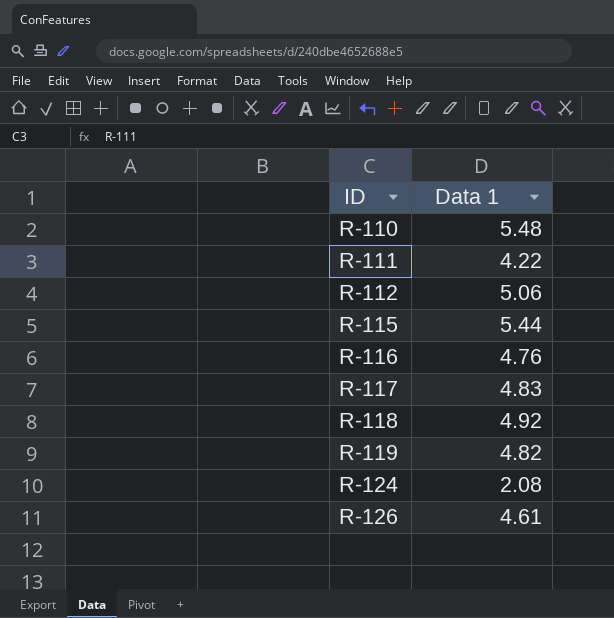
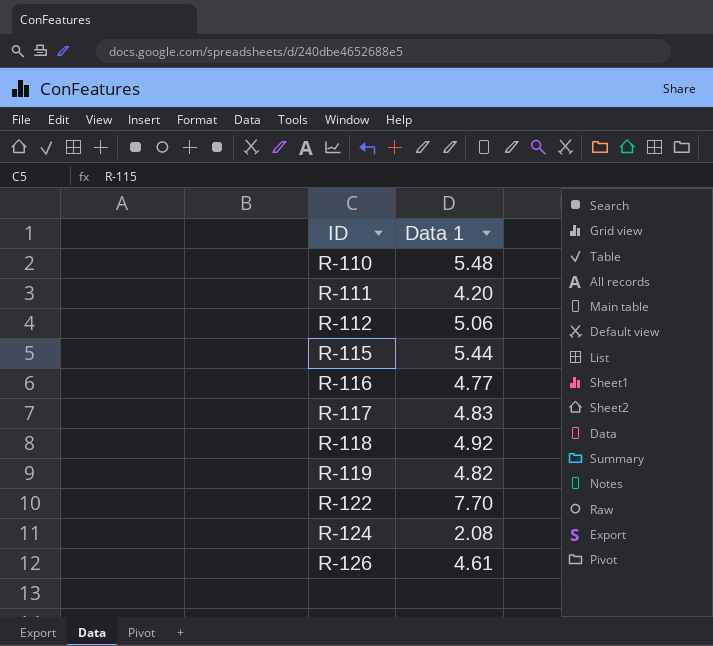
R-111 | Data 1: 4.22 -> 4.20
R-116 | Data 1: 4.76 -> 4.77
row R-122: none -> 7.70

